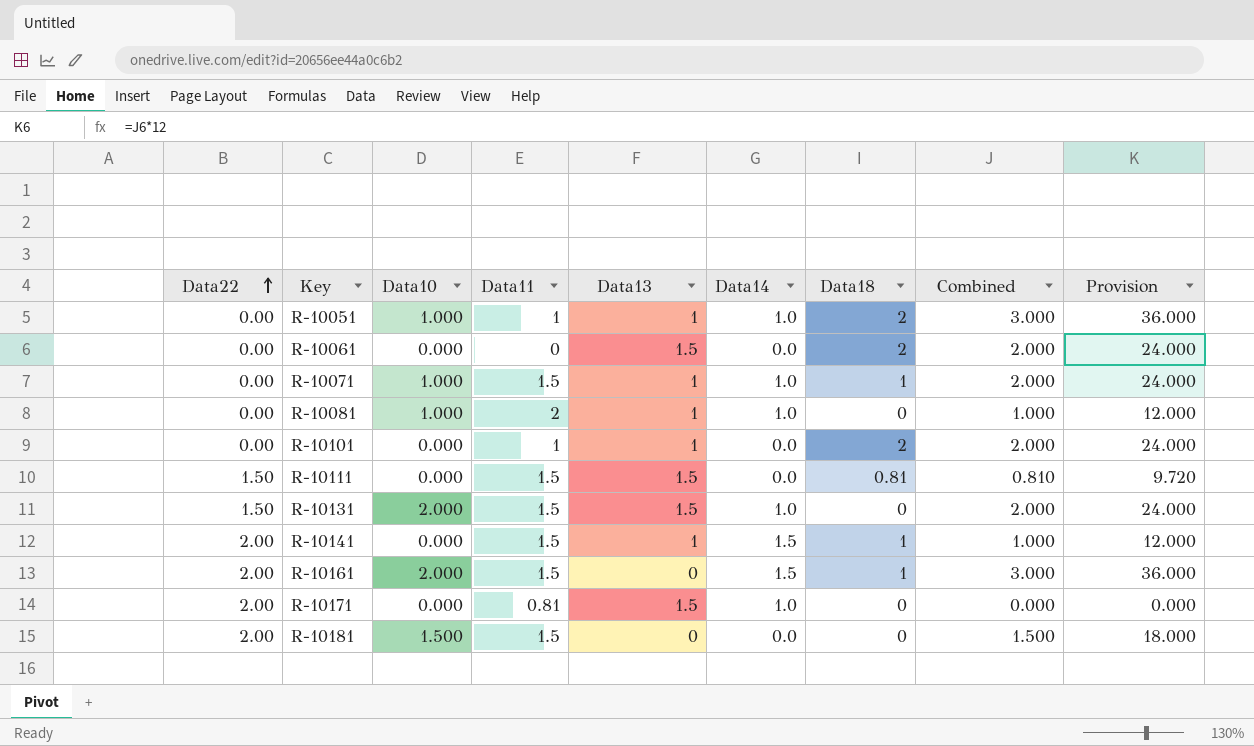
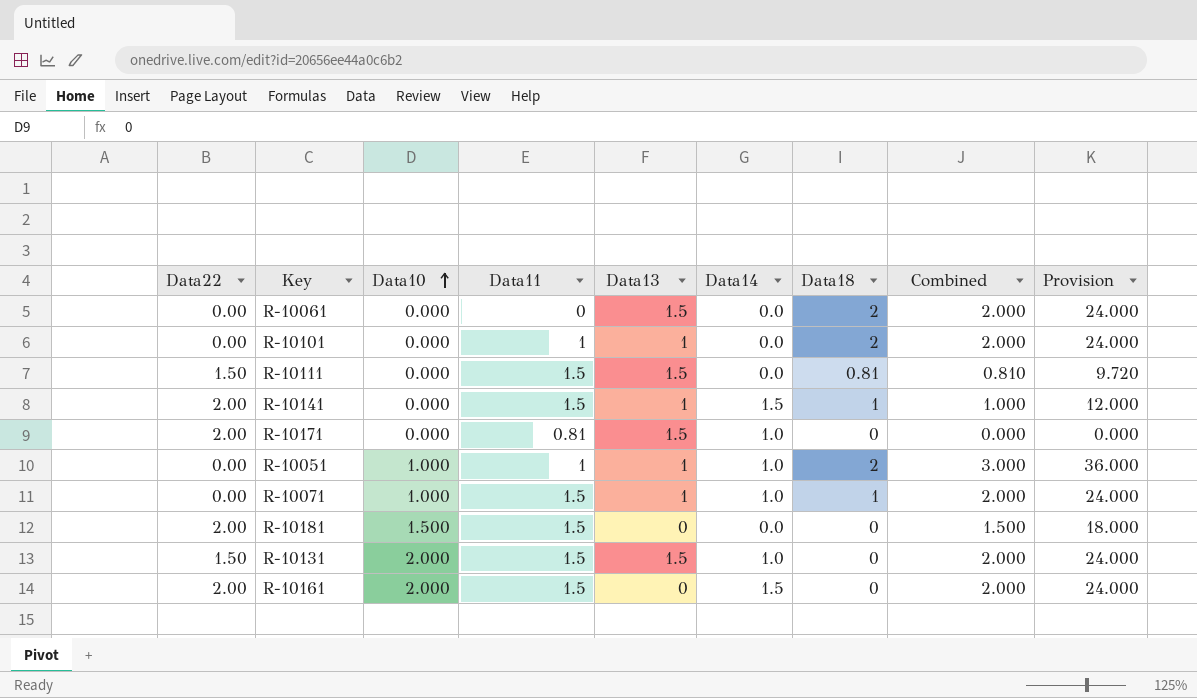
row order: Data22 ascending -> Data10 ascending
row R-10081: 0.00 | 1.000 | 2 | 1 | 1.0 | 0 | 1.000 | 12.000 -> none
R-10161 | Data18: 1 -> 0
R-10161 | Combined: 3.000 -> 2.000
R-10161 | Provision: 36.000 -> 24.000

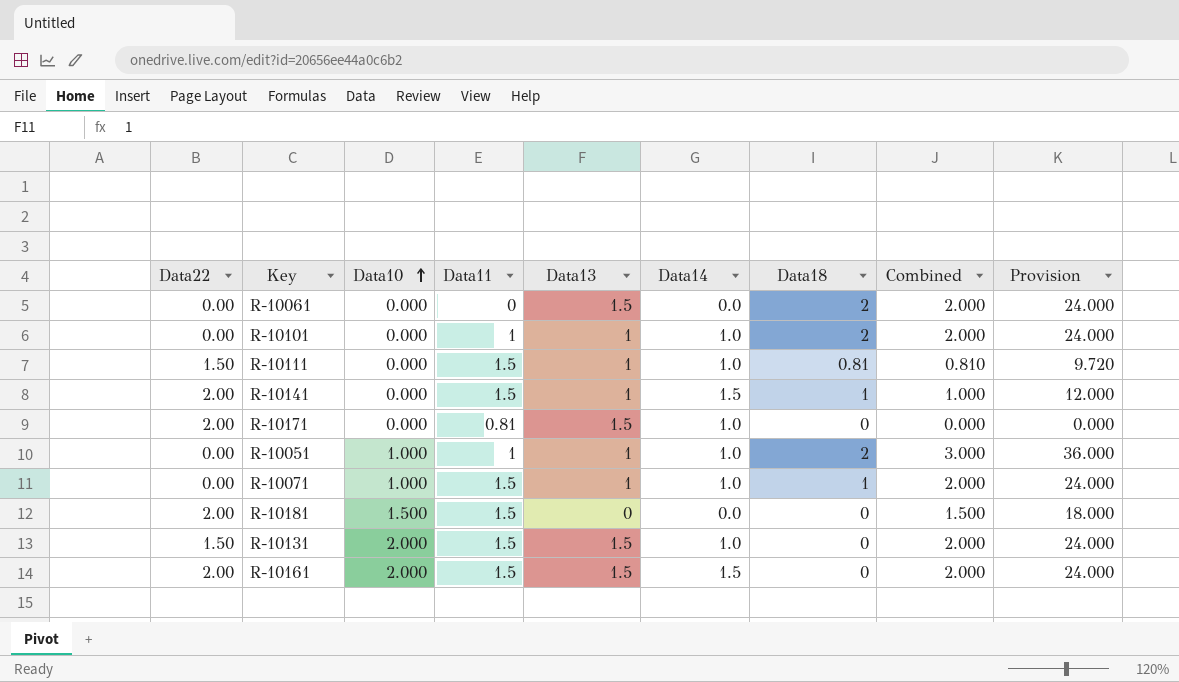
R-10101 | Data14: 0.0 -> 1.0
R-10111 | Data13: 1.5 -> 1
R-10111 | Data14: 0.0 -> 1.0
R-10161 | Data13: 0 -> 1.5

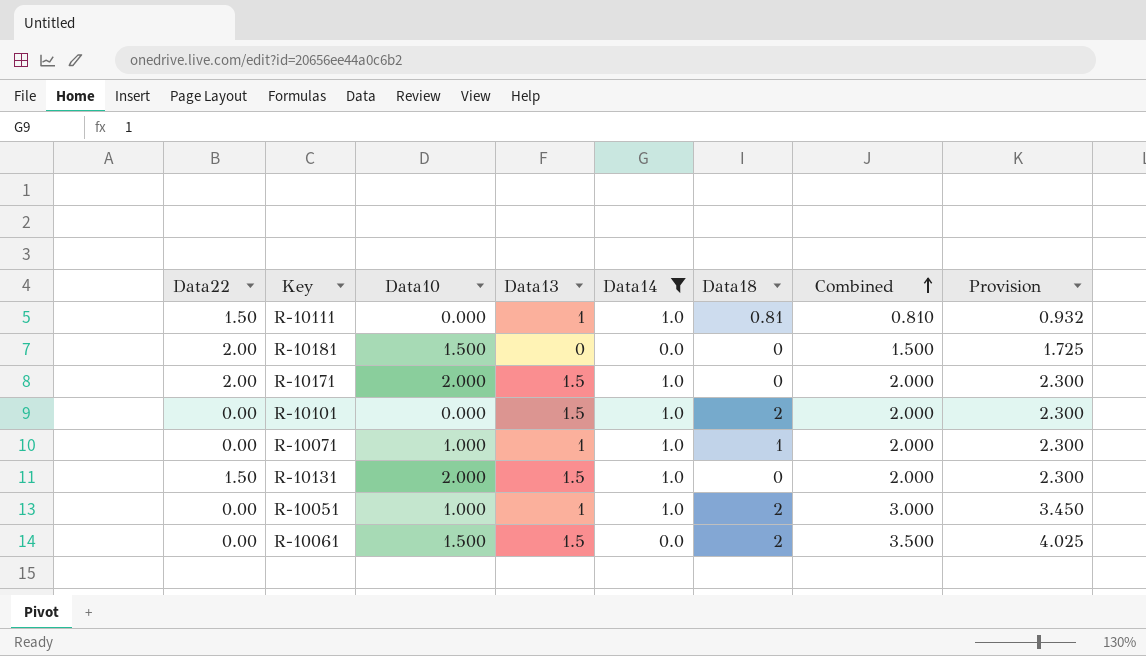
filter: none -> Data14 != 1.5
row order: Data10 ascending -> Combined ascending
column Data11 | position: 4 -> none
column Provision | formula: [Combined] * 12 -> [Combined] * 1.15
R-10171 | Data10: 0.000 -> 2.000
R-10171 | Combined: 0.000 -> 2.000
R-10101 | Data13: 1 -> 1.5
R-10061 | Data10: 0.000 -> 1.500
R-10061 | Combined: 2.000 -> 3.500

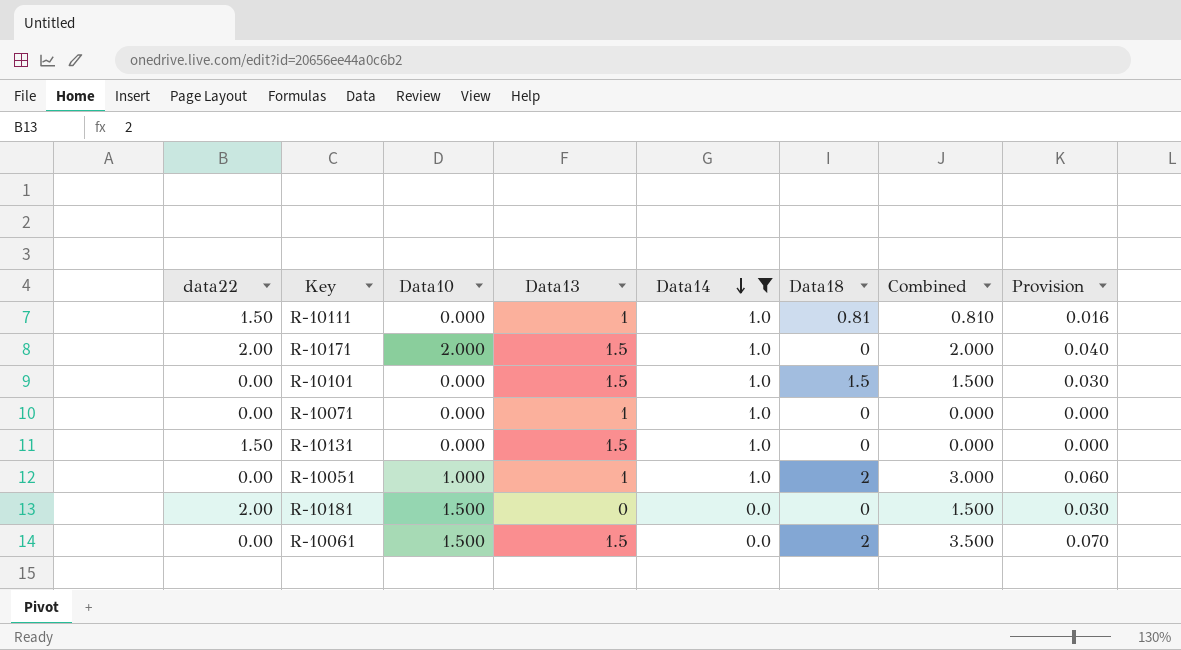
row order: Combined ascending -> Data14 descending
column name: Data22 -> data22
column Provision | formula: [Combined] * 1.15 -> [Combined] * 0.02
R-10101 | Data18: 2 -> 1.5
R-10101 | Combined: 2.000 -> 1.500
R-10071 | Data10: 1.000 -> 0.000
R-10071 | Data18: 1 -> 0
R-10071 | Combined: 2.000 -> 0.000
R-10131 | Data10: 2.000 -> 0.000
R-10131 | Combined: 2.000 -> 0.000

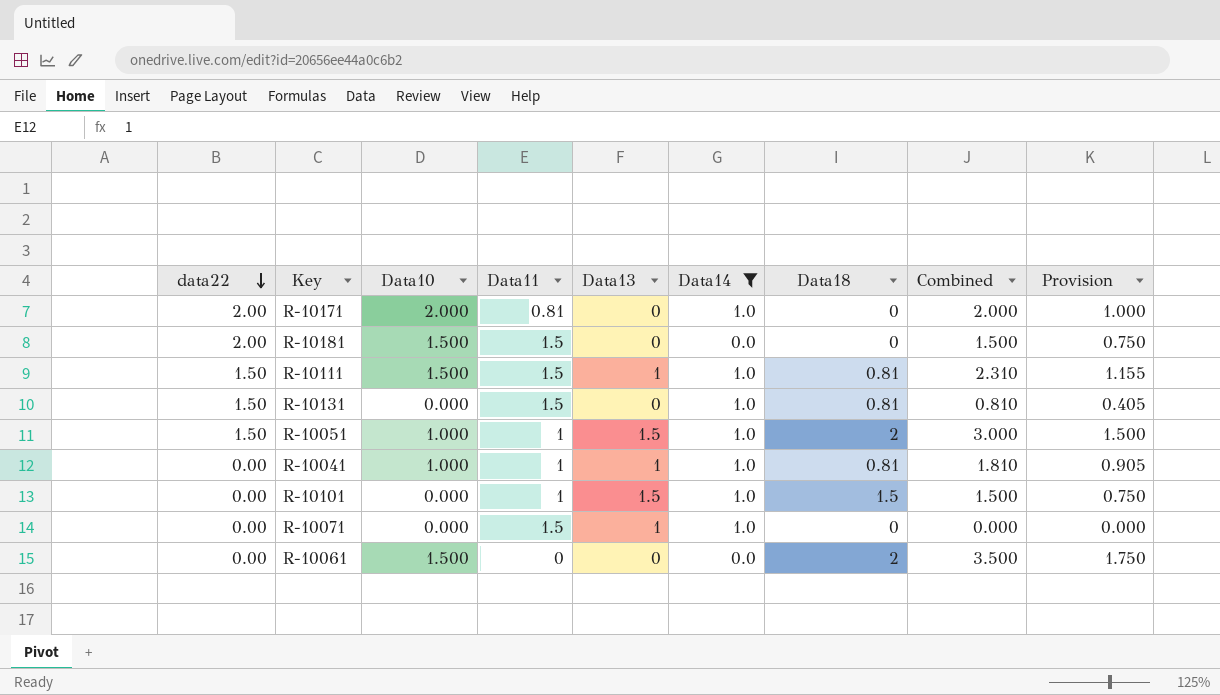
row order: Data14 descending -> data22 descending
column Data11 | position: none -> 4
column Provision | formula: [Combined] * 0.02 -> [Combined] * 0.5
R-10171 | Data13: 1.5 -> 0
R-10111 | Data10: 0.000 -> 1.500
R-10111 | Combined: 0.810 -> 2.310
R-10131 | Data13: 1.5 -> 0
R-10131 | Data18: 0 -> 0.81
R-10131 | Combined: 0.000 -> 0.810
R-10051 | data22: 0.00 -> 1.50
R-10051 | Data13: 1 -> 1.5
row R-10041: none -> 0.00 | 1.000 | 1 | 1 | 1.0 | 0.81 | 1.810 | 0.905
R-10061 | Data13: 1.5 -> 0

